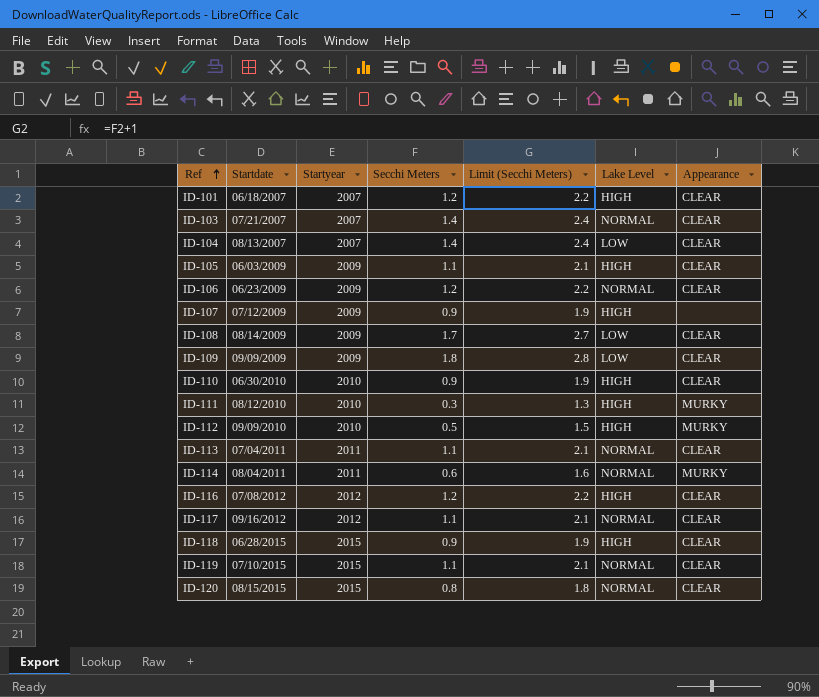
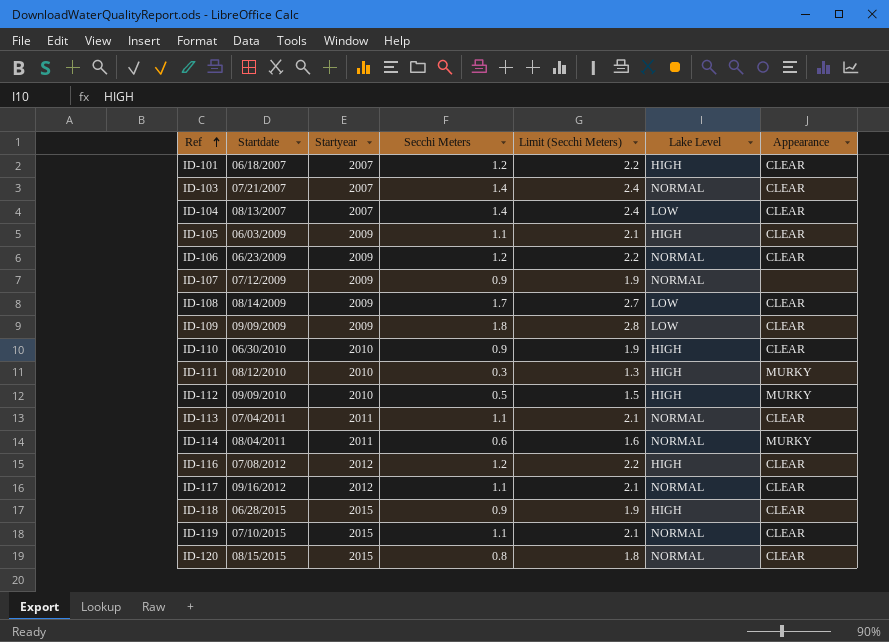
ID-107 | Lake Level: HIGH -> NORMAL

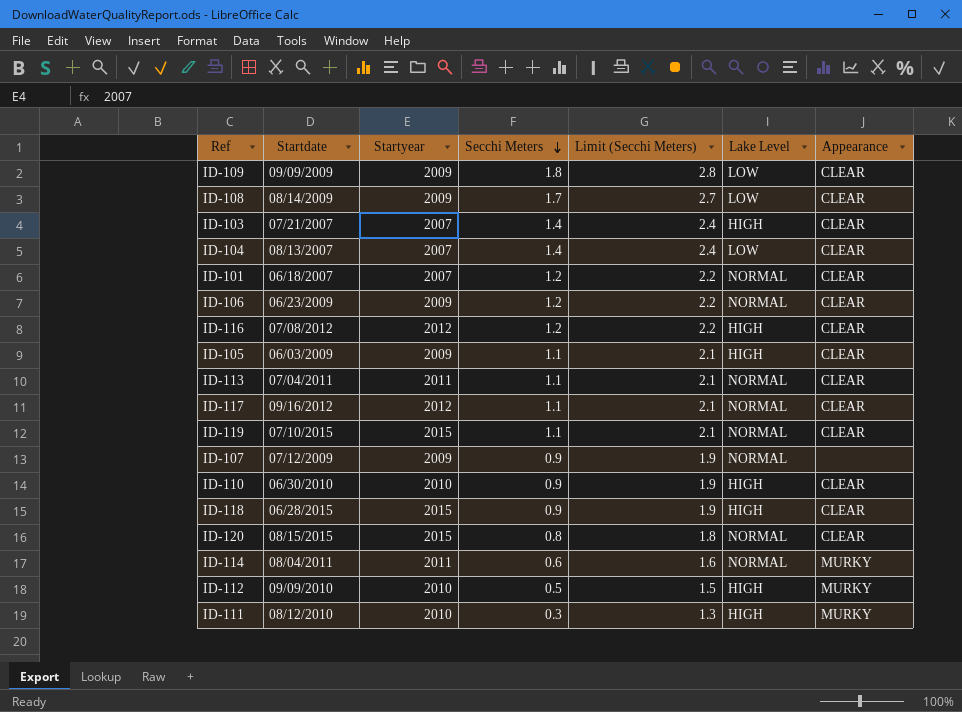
row order: Ref ascending -> Secchi Meters descending
ID-103 | Lake Level: NORMAL -> HIGH
ID-101 | Lake Level: HIGH -> NORMAL

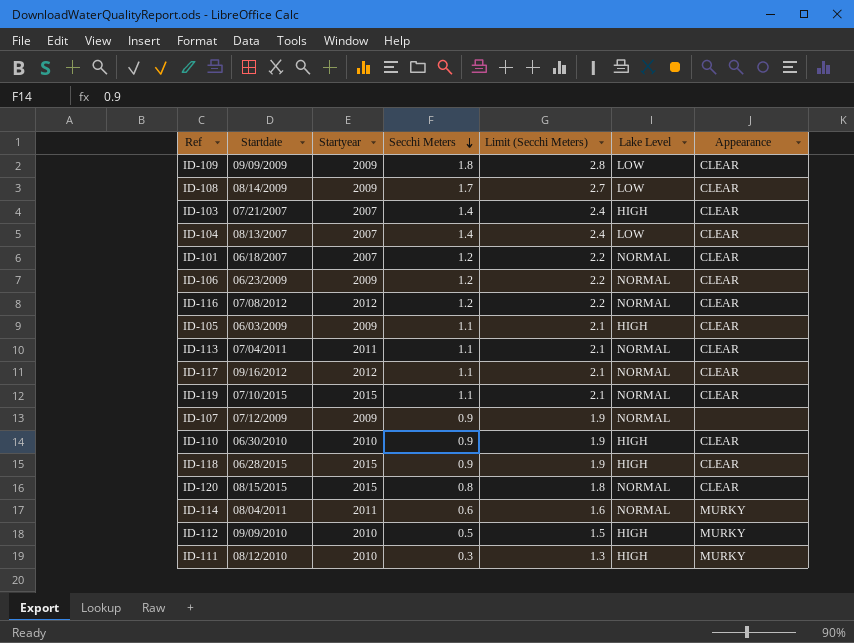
ID-116 | Lake Level: HIGH -> NORMAL

